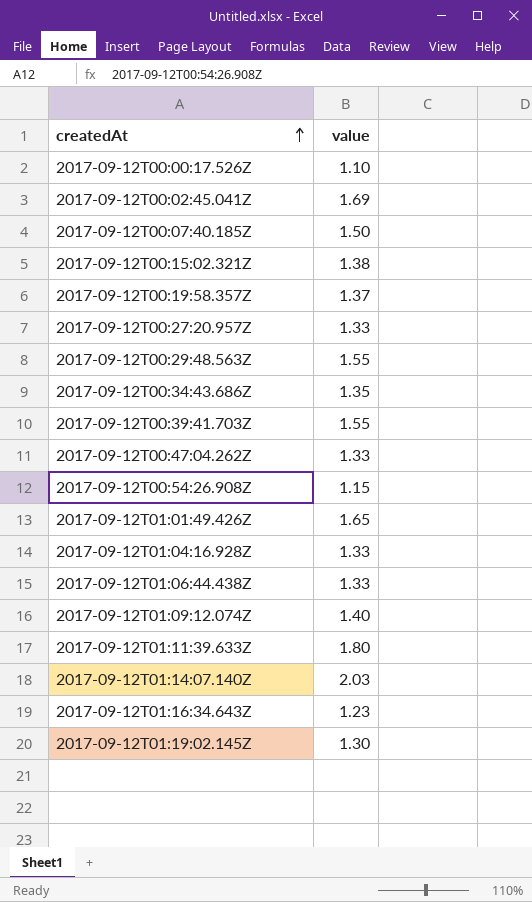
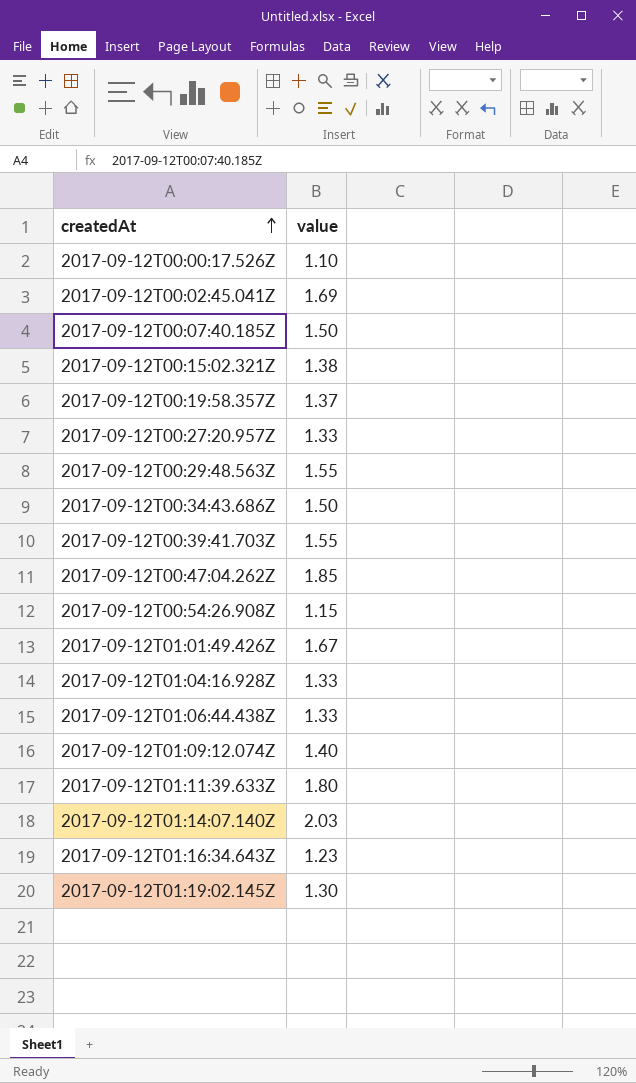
2017-09-12T00:34:43.686Z | value: 1.35 -> 1.50
2017-09-12T00:47:04.262Z | value: 1.33 -> 1.85
2017-09-12T01:01:49.426Z | value: 1.65 -> 1.67

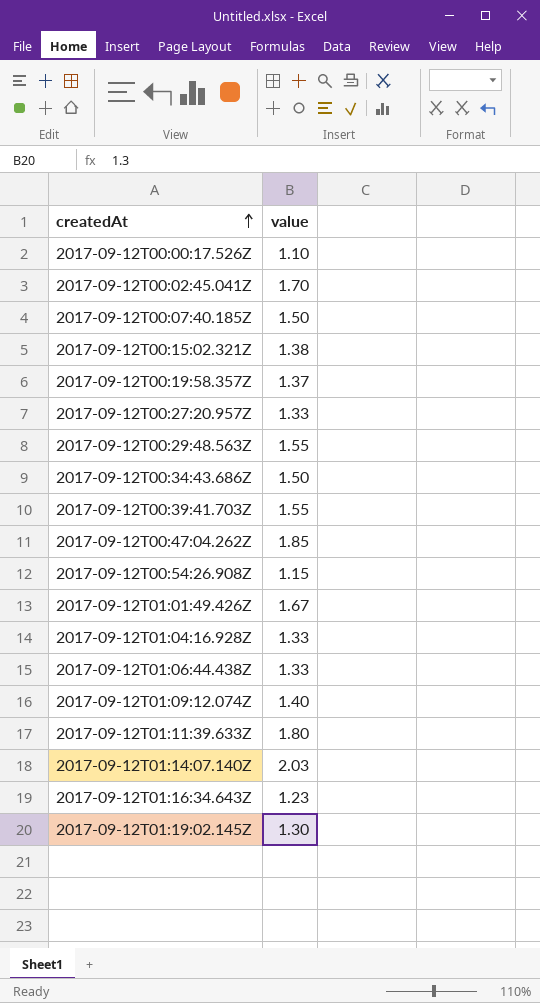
2017-09-12T00:02:45.041Z | value: 1.69 -> 1.70

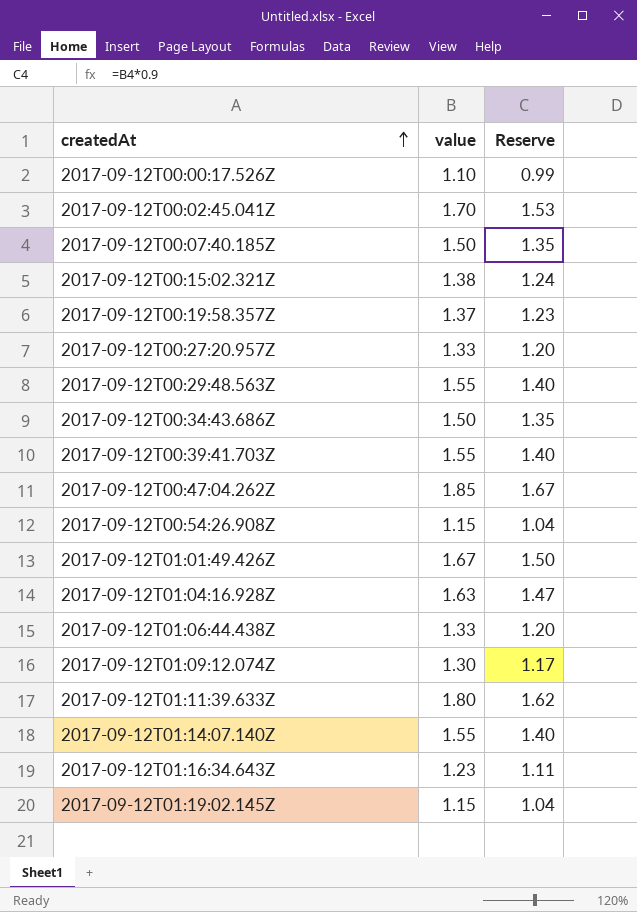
column Reserve | formula: none -> [value] * 0.9
2017-09-12T01:04:16.928Z | value: 1.33 -> 1.63
2017-09-12T01:09:12.074Z | value: 1.40 -> 1.30
2017-09-12T01:14:07.140Z | value: 2.03 -> 1.55
2017-09-12T01:19:02.145Z | value: 1.30 -> 1.15

